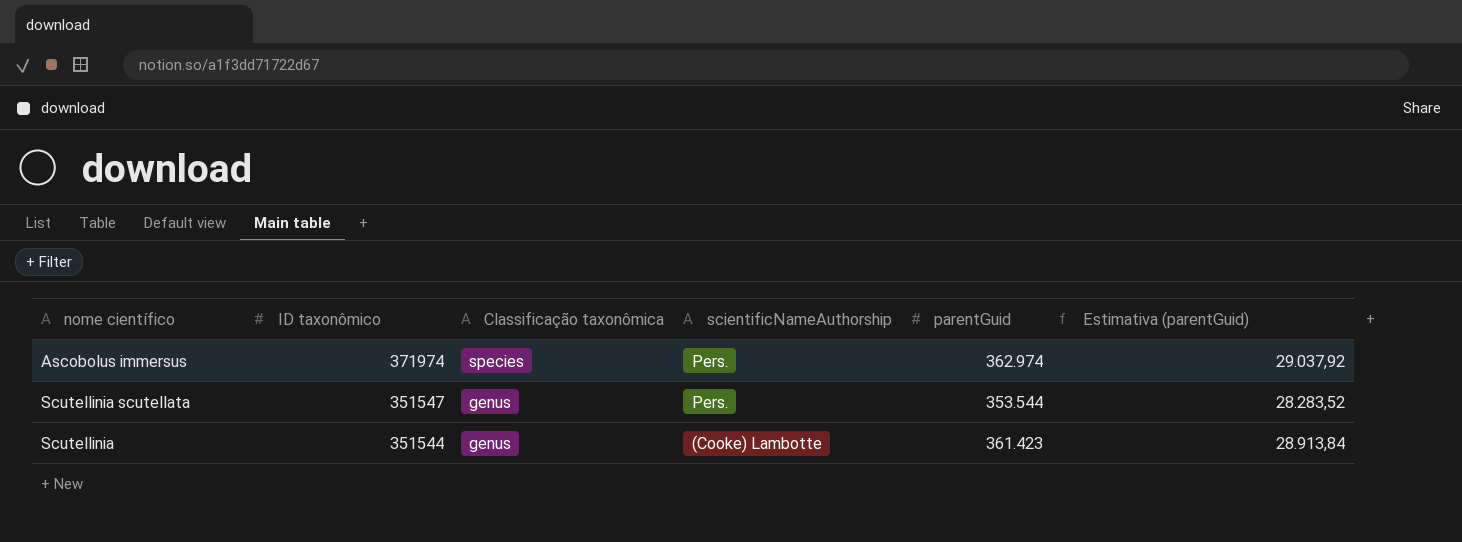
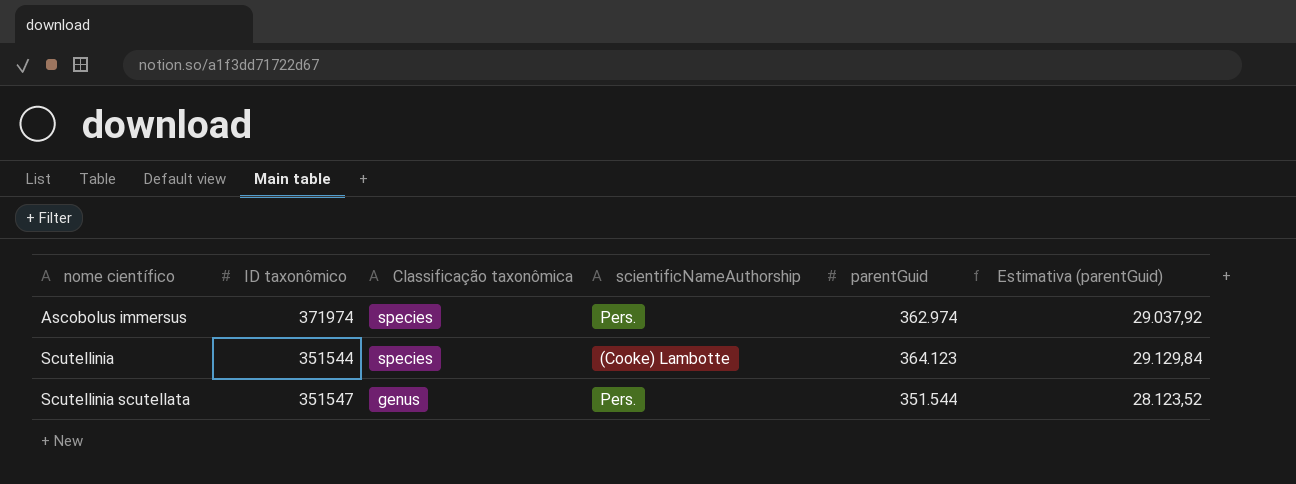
row order: ID taxonômico descending -> nome científico ascending
Scutellinia | Classificação taxonômica: genus -> species
Scutellinia | parentGuid: 361.423 -> 364.123
Scutellinia | Estimativa (parentGuid): 28.913,84 -> 29.129,84
Scutellinia scutellata | parentGuid: 353.544 -> 351.544
Scutellinia scutellata | Estimativa (parentGuid): 28.283,52 -> 28.123,52

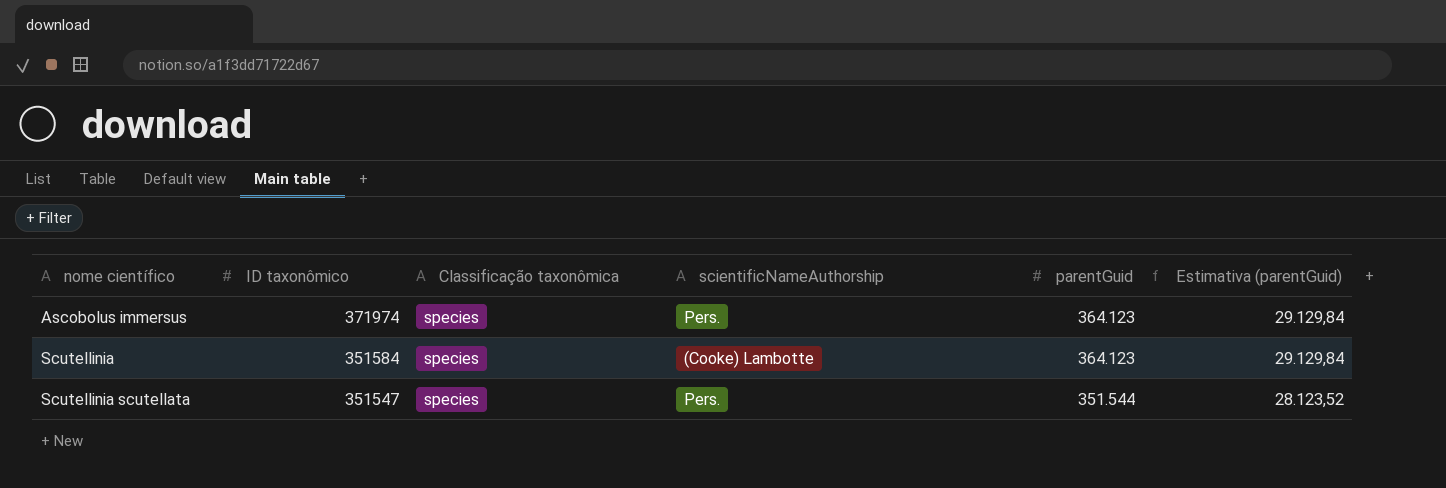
Ascobolus immersus | parentGuid: 362.974 -> 364.123
Ascobolus immersus | Estimativa (parentGuid): 29.037,92 -> 29.129,84
Scutellinia | ID taxonômico: 351544 -> 351584
Scutellinia scutellata | Classificação taxonômica: genus -> species

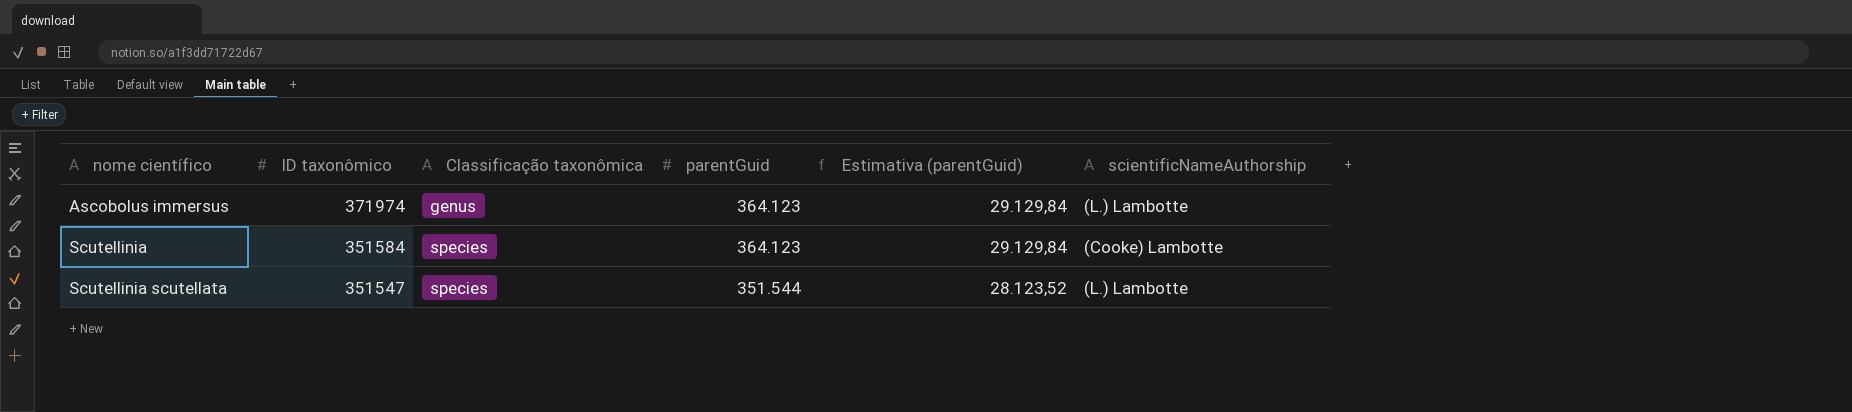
column scientificNameAuthorship | position: 4 -> 6
Ascobolus immersus | Classificação taxonômica: species -> genus
Ascobolus immersus | scientificNameAuthorship: Pers. -> (L.) Lambotte
Scutellinia scutellata | scientificNameAuthorship: Pers. -> (L.) Lambotte

